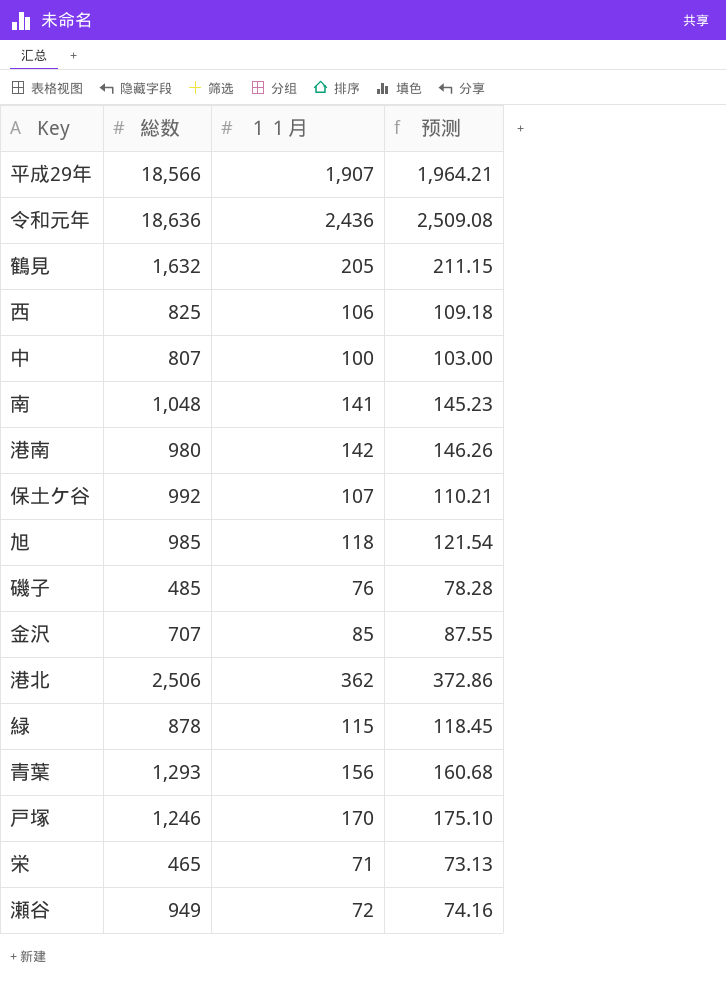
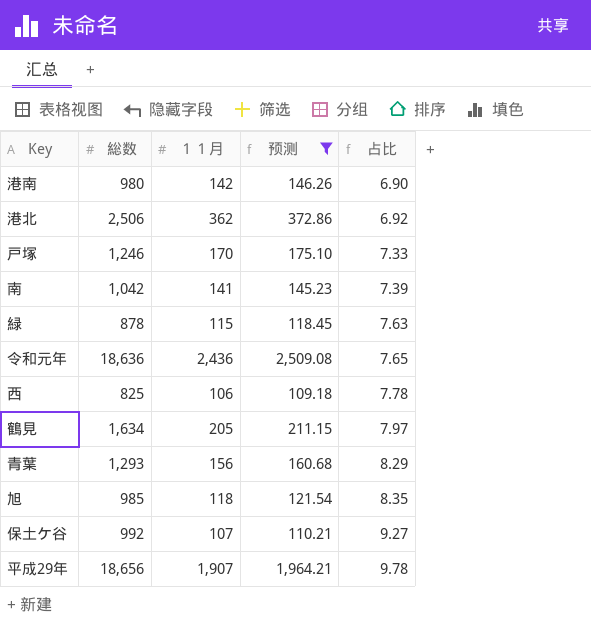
filter: none -> 预测 >= 109.18
row order: none -> 占比 ascending
column 占比 | formula: none -> [総数] / [１１月]
南 | 総数: 1,048 -> 1,042
鶴見 | 総数: 1,632 -> 1,634
平成29年 | 総数: 18,566 -> 18,656

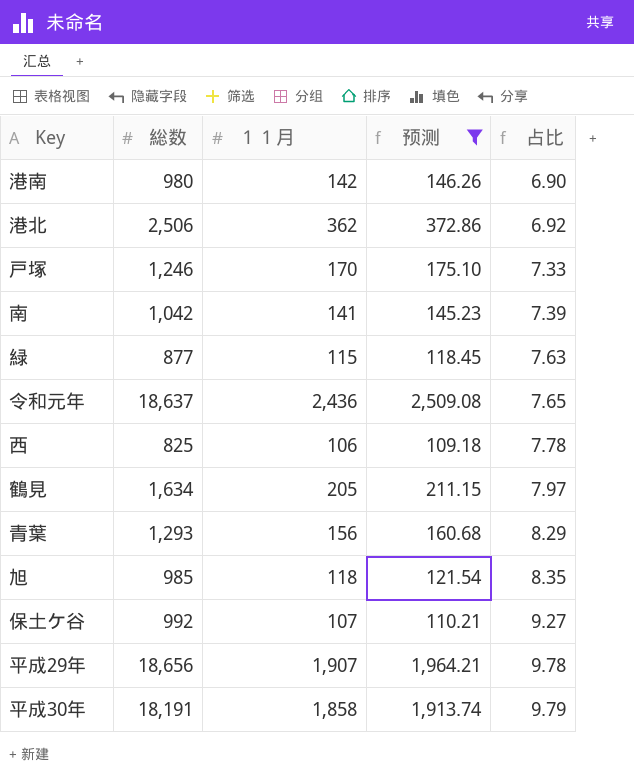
緑 | 総数: 878 -> 877
令和元年 | 総数: 18,636 -> 18,637
row 平成30年: none -> 18,191 | 1,858 | 1,913.74 | 9.79

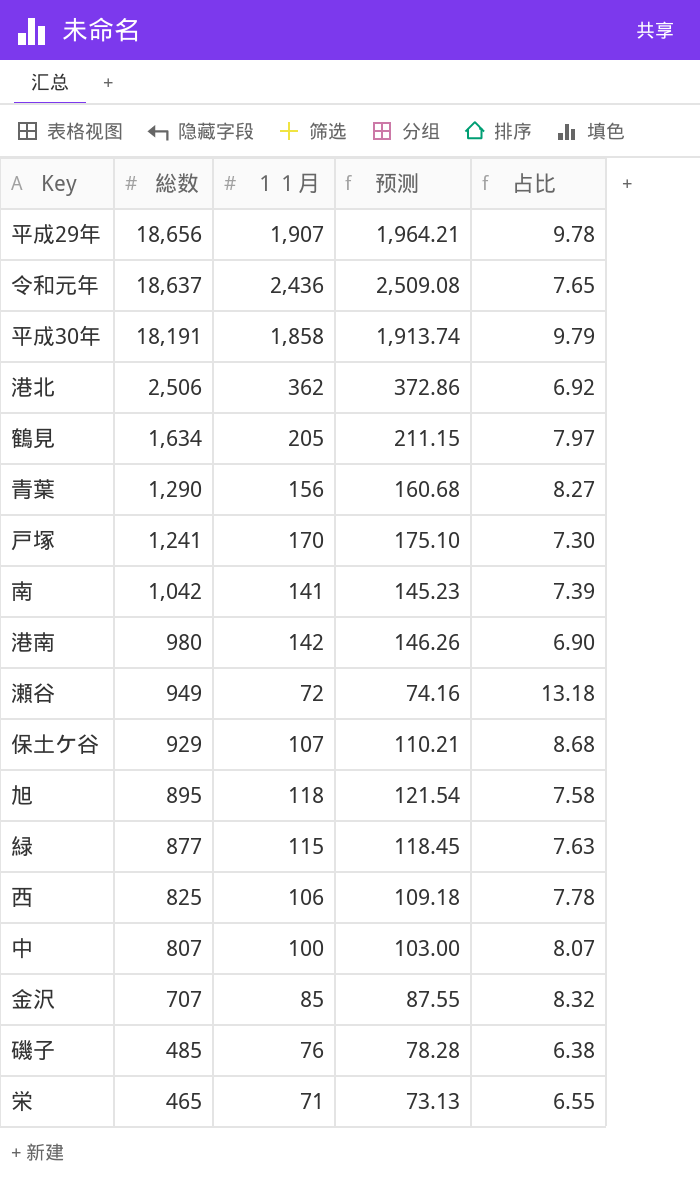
filter: 预测 >= 109.18 -> none
row order: 占比 ascending -> 総数 descending
青葉 | 総数: 1,293 -> 1,290
青葉 | 占比: 8.29 -> 8.27
戸塚 | 総数: 1,246 -> 1,241
戸塚 | 占比: 7.33 -> 7.30
保土ケ谷 | 総数: 992 -> 929
保土ケ谷 | 占比: 9.27 -> 8.68
旭 | 総数: 985 -> 895
旭 | 占比: 8.35 -> 7.58

